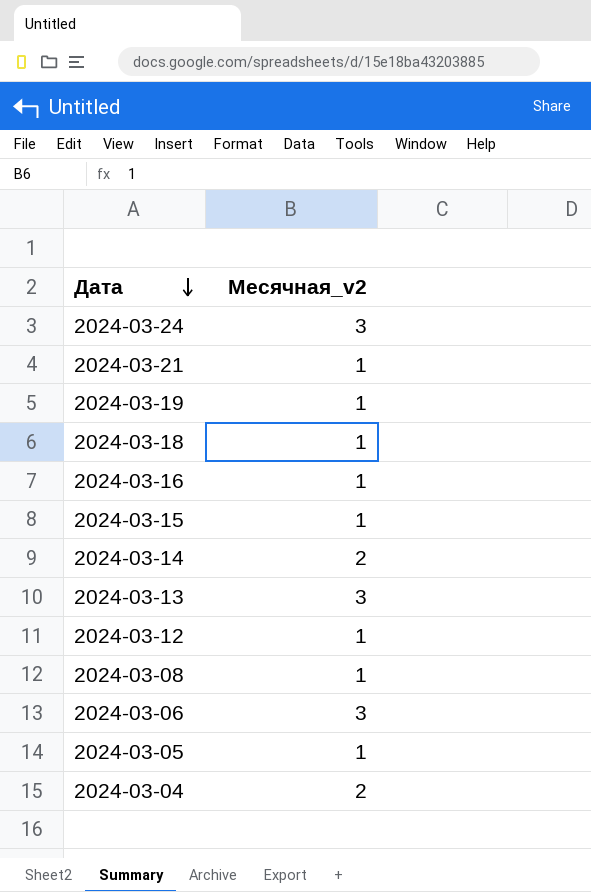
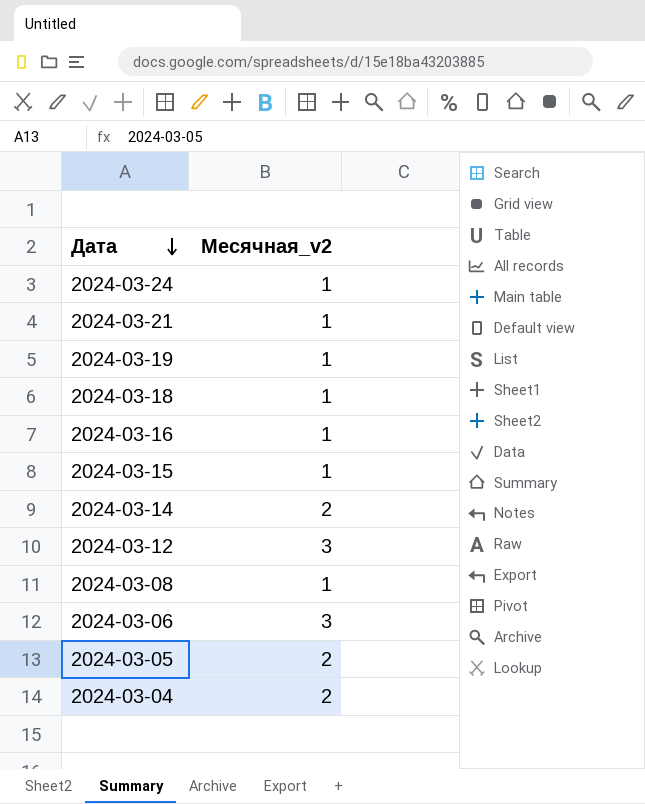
row 2024-03-13: 3 -> none
2024-03-24 | Месячная_v2: 3 -> 1
2024-03-12 | Месячная_v2: 1 -> 3
2024-03-05 | Месячная_v2: 1 -> 2

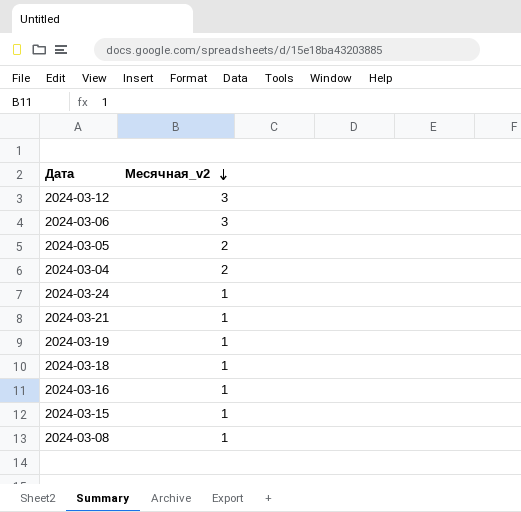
row order: Дата descending -> Месячная_v2 descending
row 2024-03-14: 2 -> none

